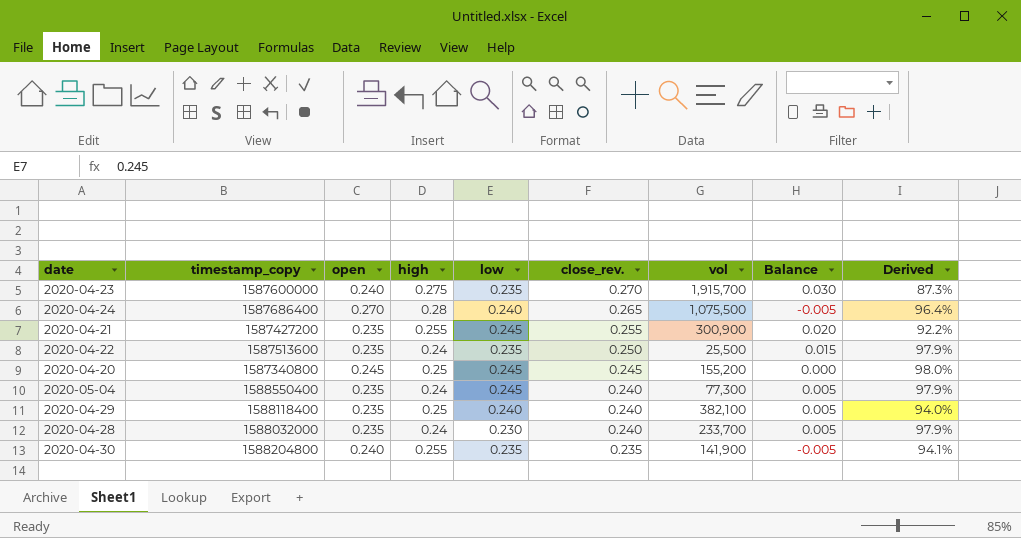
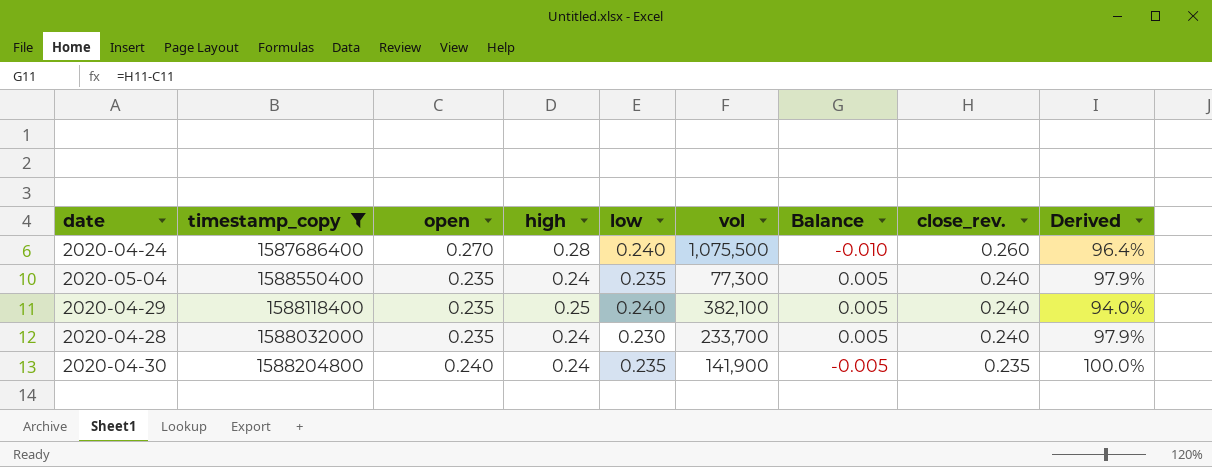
filter: none -> timestamp_copy >= 1587686400
column close_rev. | position: 6 -> 8
2020-04-24 | Balance: -0.005 -> -0.010
2020-04-24 | close_rev.: 0.265 -> 0.260
2020-05-04 | low: 0.245 -> 0.235
2020-04-30 | high: 0.255 -> 0.24
2020-04-30 | Derived: 94.1% -> 100.0%

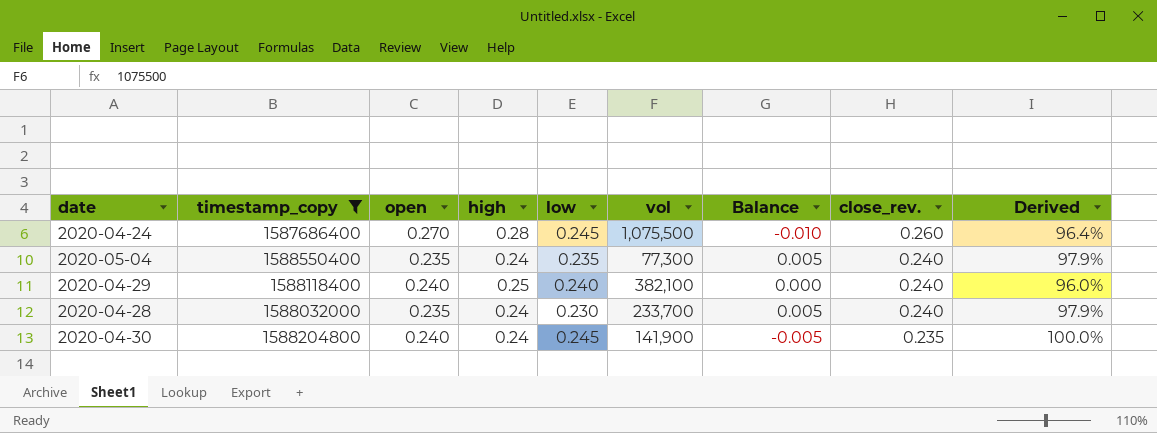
2020-04-24 | low: 0.240 -> 0.245
2020-04-29 | open: 0.235 -> 0.240
2020-04-29 | Balance: 0.005 -> 0.000
2020-04-29 | Derived: 94.0% -> 96.0%
2020-04-30 | low: 0.235 -> 0.245

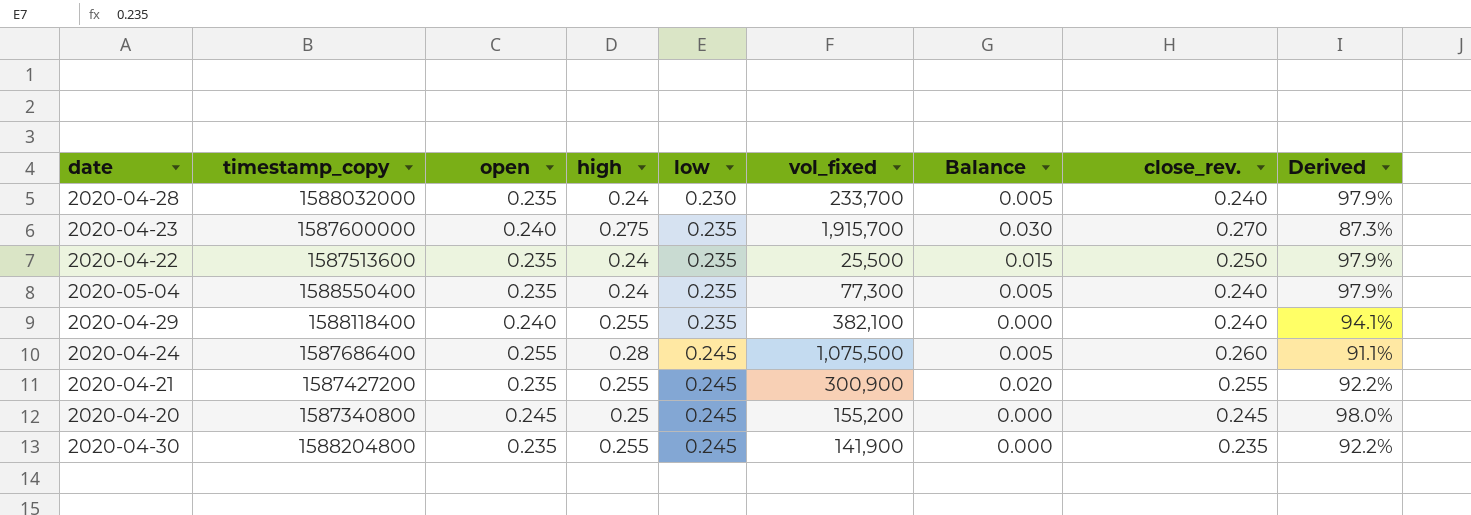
filter: timestamp_copy >= 1587686400 -> none
row order: close_rev. descending -> low ascending
column name: vol -> vol_fixed
2020-04-29 | high: 0.25 -> 0.255
2020-04-29 | low: 0.240 -> 0.235
2020-04-29 | Derived: 96.0% -> 94.1%
2020-04-24 | open: 0.270 -> 0.255
2020-04-24 | Balance: -0.010 -> 0.005
2020-04-24 | Derived: 96.4% -> 91.1%
2020-04-30 | open: 0.240 -> 0.235
2020-04-30 | high: 0.24 -> 0.255
2020-04-30 | Balance: -0.005 -> 0.000
2020-04-30 | Derived: 100.0% -> 92.2%

